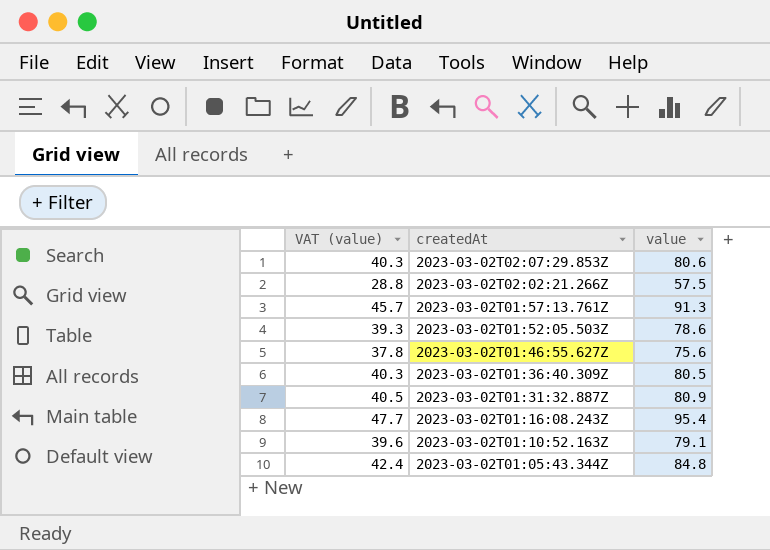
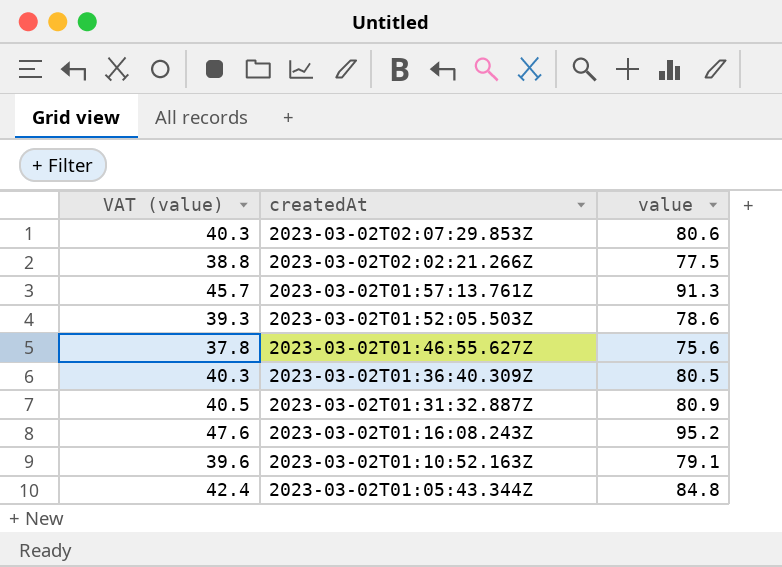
2023-03-02T02:02:21.266Z | VAT (value): 28.8 -> 38.8
2023-03-02T02:02:21.266Z | value: 57.5 -> 77.5
2023-03-02T01:16:08.243Z | VAT (value): 47.7 -> 47.6
2023-03-02T01:16:08.243Z | value: 95.4 -> 95.2

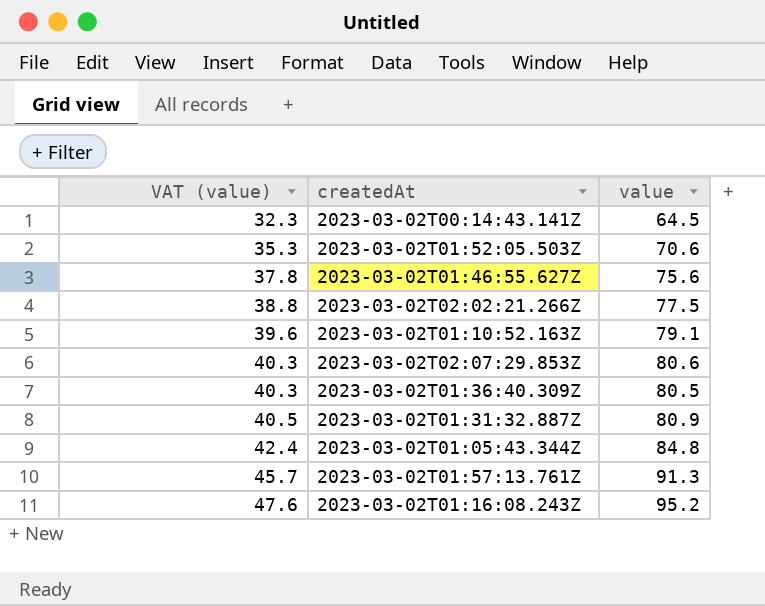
row order: createdAt descending -> VAT (value) ascending
row 2023-03-02T00:14:43.141Z: none -> 32.3 | 64.5
2023-03-02T01:52:05.503Z | VAT (value): 39.3 -> 35.3
2023-03-02T01:52:05.503Z | value: 78.6 -> 70.6

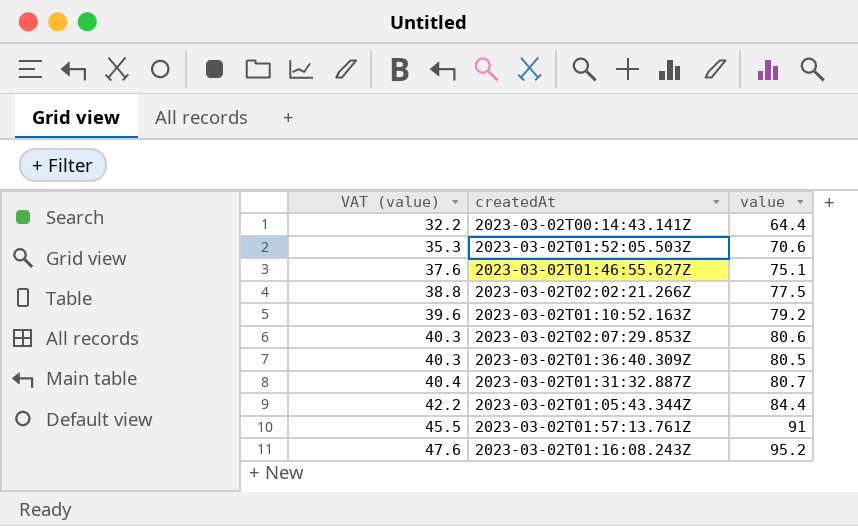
2023-03-02T00:14:43.141Z | VAT (value): 32.3 -> 32.2
2023-03-02T00:14:43.141Z | value: 64.5 -> 64.4
2023-03-02T01:46:55.627Z | VAT (value): 37.8 -> 37.6
2023-03-02T01:46:55.627Z | value: 75.6 -> 75.1
2023-03-02T01:10:52.163Z | value: 79.1 -> 79.2
2023-03-02T01:31:32.887Z | VAT (value): 40.5 -> 40.4
2023-03-02T01:31:32.887Z | value: 80.9 -> 80.7
2023-03-02T01:05:43.344Z | VAT (value): 42.4 -> 42.2
2023-03-02T01:05:43.344Z | value: 84.8 -> 84.4
2023-03-02T01:57:13.761Z | VAT (value): 45.7 -> 45.5
2023-03-02T01:57:13.761Z | value: 91.3 -> 91

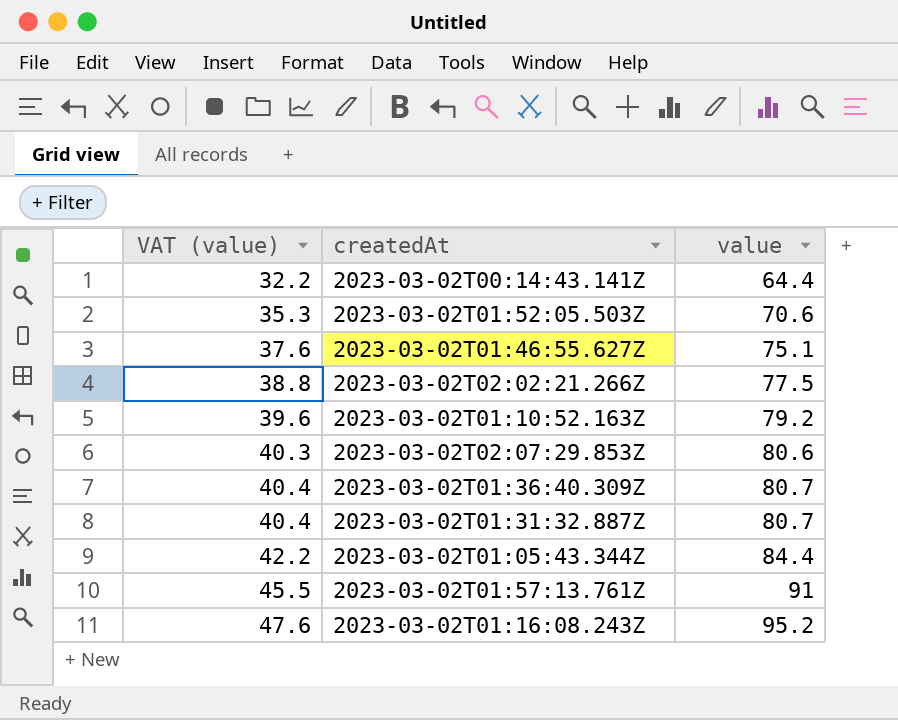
2023-03-02T01:36:40.309Z | VAT (value): 40.3 -> 40.4
2023-03-02T01:36:40.309Z | value: 80.5 -> 80.7

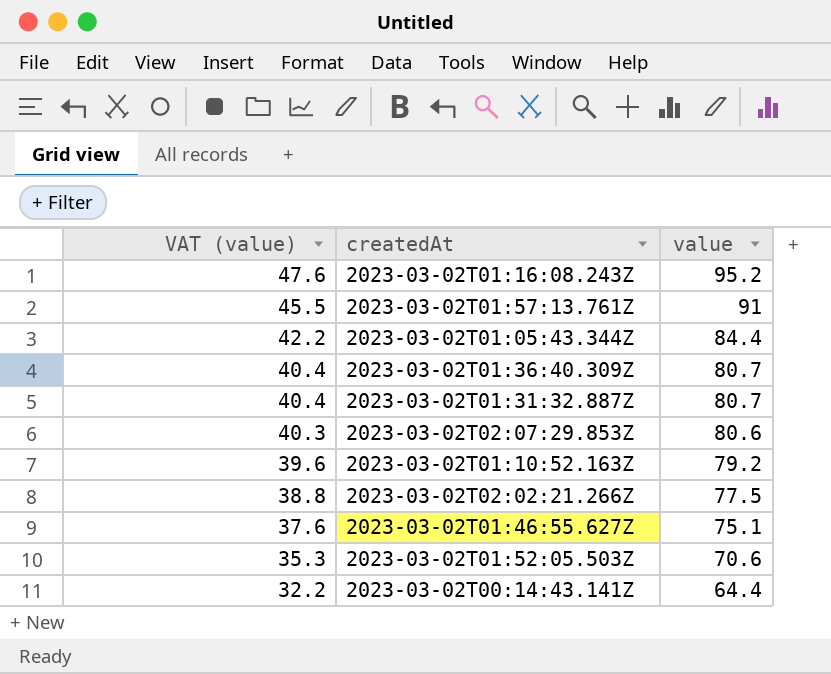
row order: VAT (value) ascending -> VAT (value) descending

